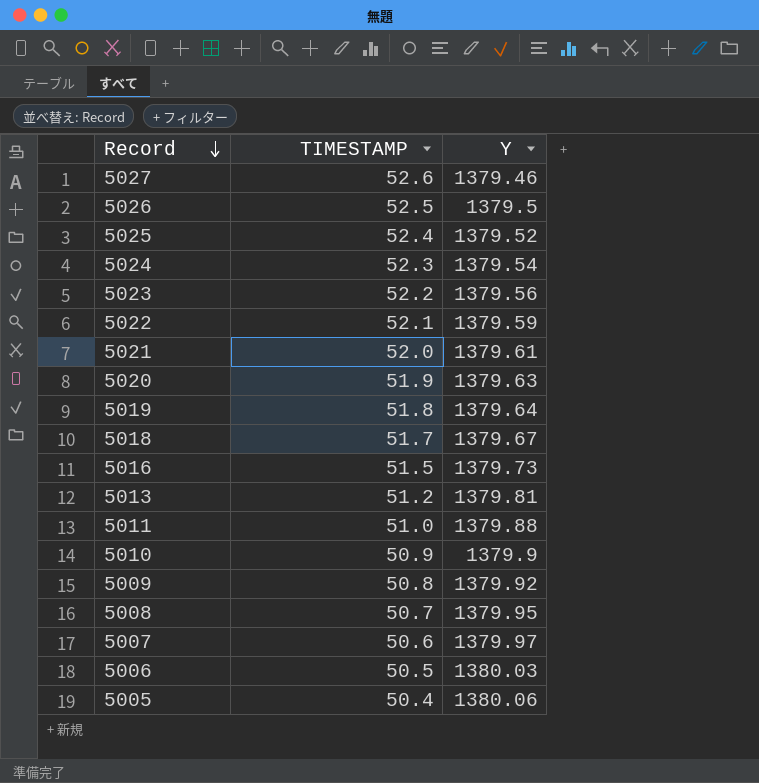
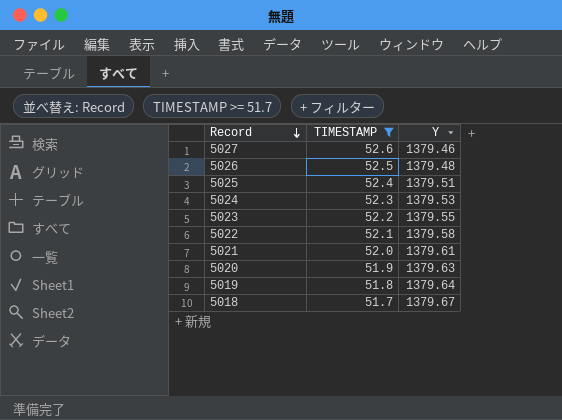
filter: none -> TIMESTAMP >= 51.7
5026 | Y: 1379.5 -> 1379.48
5025 | Y: 1379.52 -> 1379.51
5024 | Y: 1379.54 -> 1379.53
5023 | Y: 1379.56 -> 1379.55
5022 | Y: 1379.59 -> 1379.58

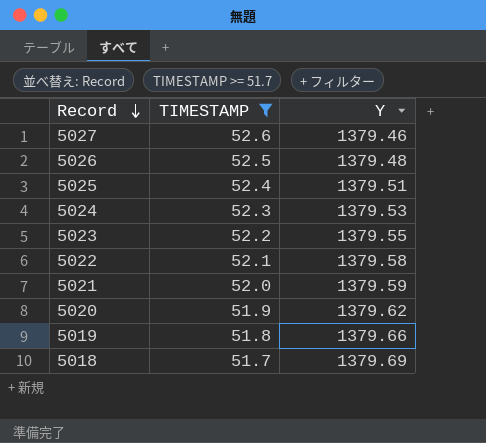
5021 | Y: 1379.61 -> 1379.59
5020 | Y: 1379.63 -> 1379.62
5019 | Y: 1379.64 -> 1379.66
5018 | Y: 1379.67 -> 1379.69

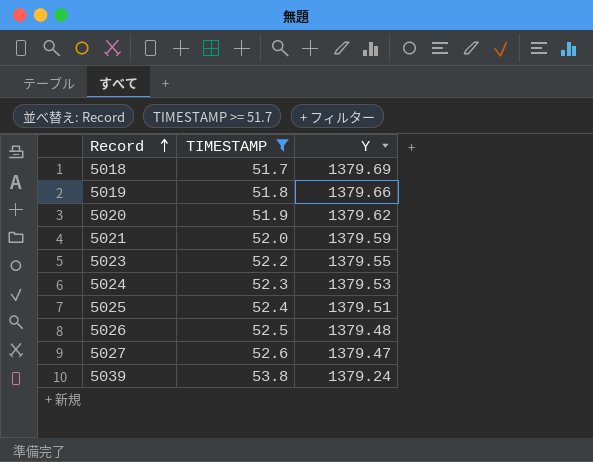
row order: Record descending -> Record ascending
row 5022: 52.1 | 1379.58 -> none
5027 | Y: 1379.46 -> 1379.47
row 5039: none -> 53.8 | 1379.24

